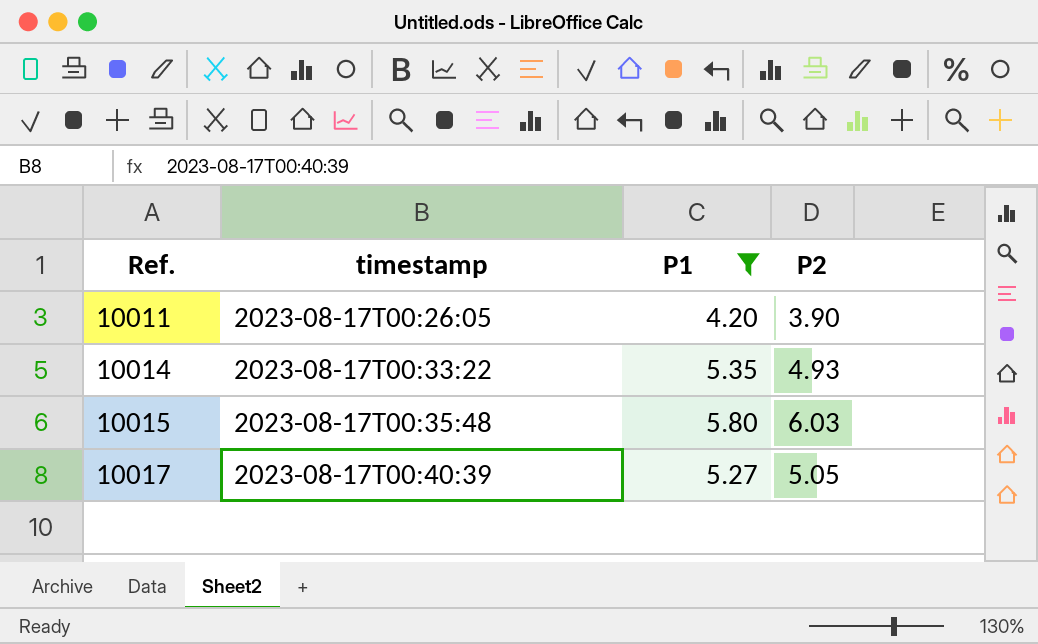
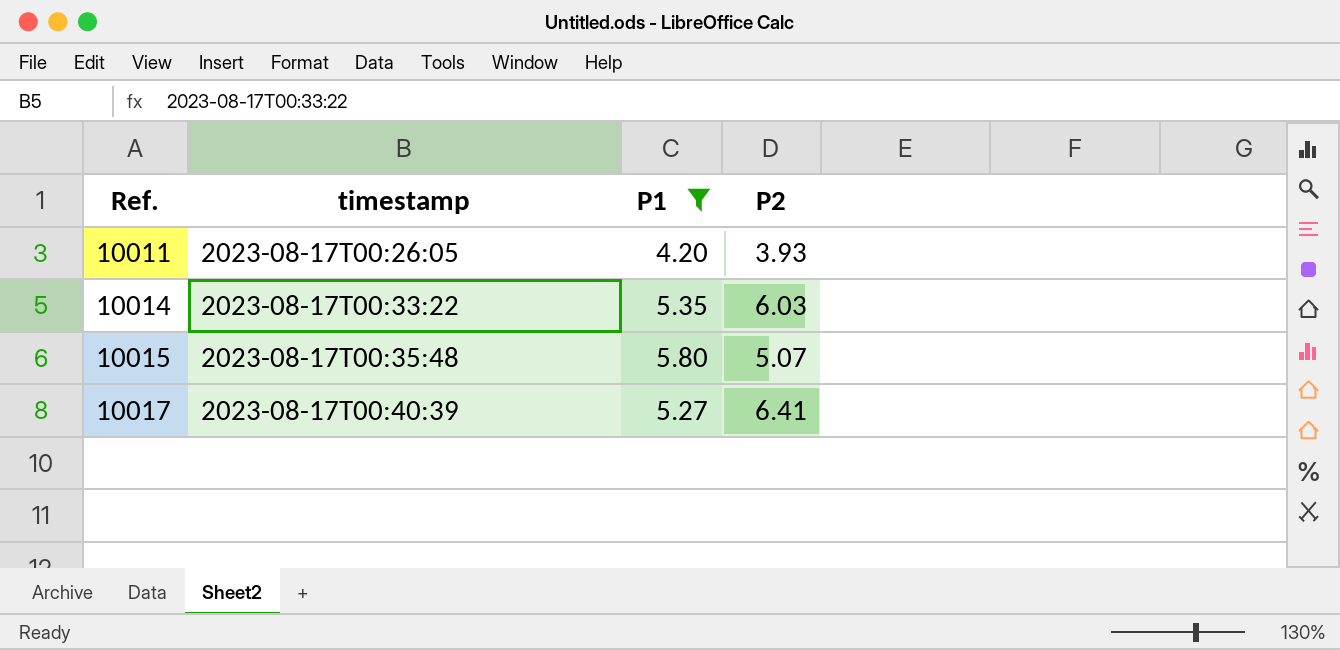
10011 | P2: 3.90 -> 3.93
10014 | P2: 4.93 -> 6.03
10015 | P2: 6.03 -> 5.07
10017 | P2: 5.05 -> 6.41

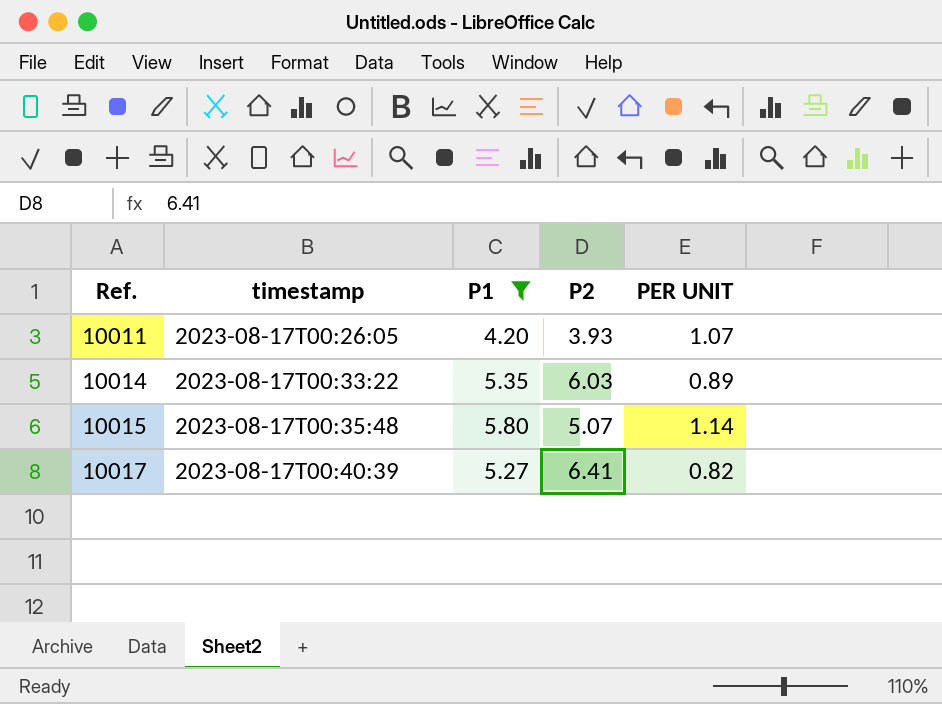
column PER UNIT | formula: none -> [P1] / [P2]

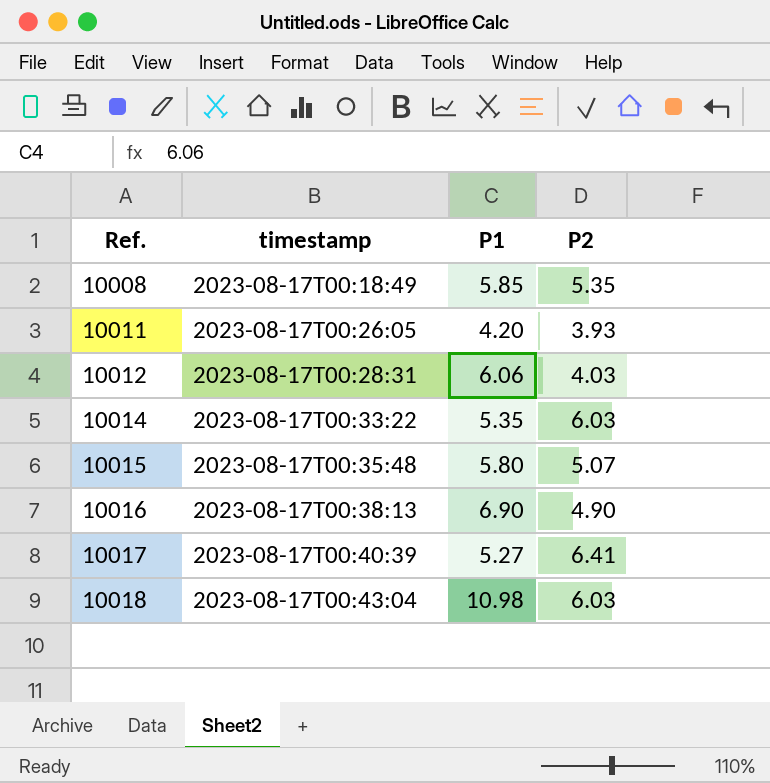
filter: P1 <= 5.80 -> none
column PER UNIT | formula: [P1] / [P2] -> none

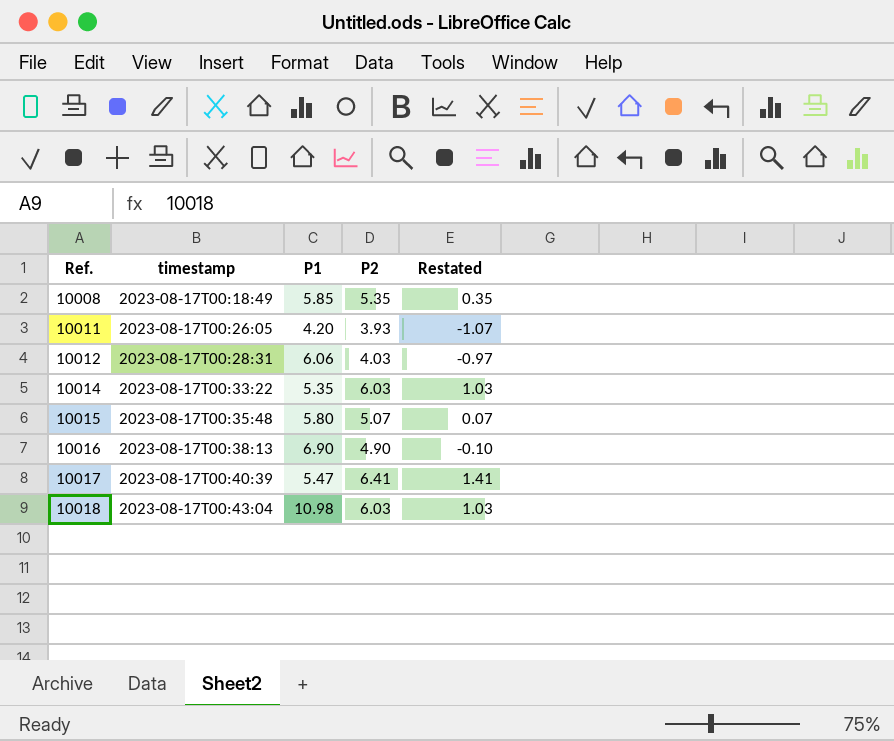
column Restated | formula: none -> [P2] - 5
10017 | P1: 5.27 -> 5.47

